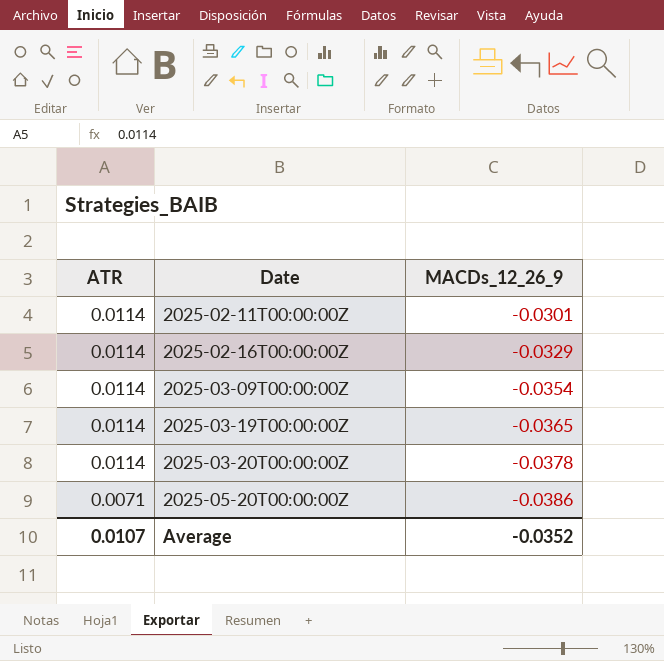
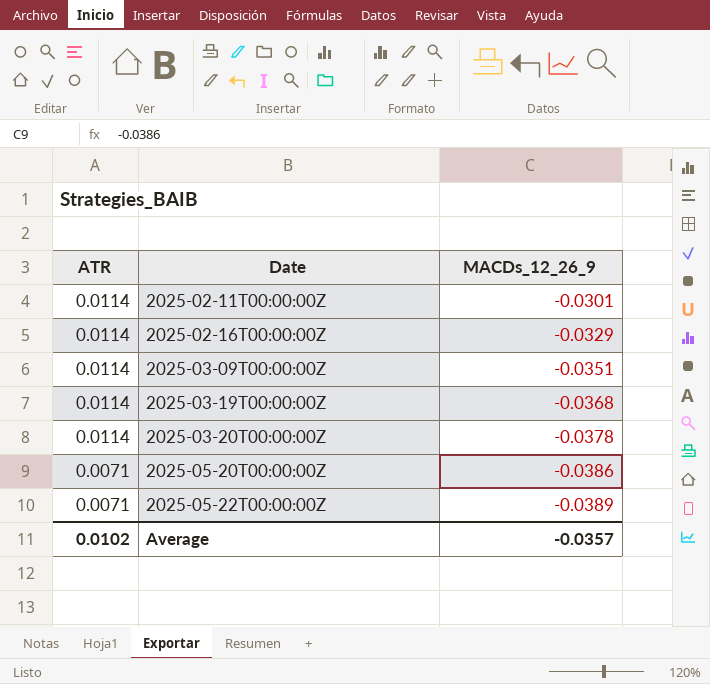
2025-03-09T00:00:00Z | MACDs_12_26_9: -0.0354 -> -0.0351
2025-03-19T00:00:00Z | MACDs_12_26_9: -0.0365 -> -0.0368
row 2025-05-22T00:00:00Z: none -> 0.0071 | -0.0389
Average | ATR: 0.0107 -> 0.0102
Average | MACDs_12_26_9: -0.0352 -> -0.0357

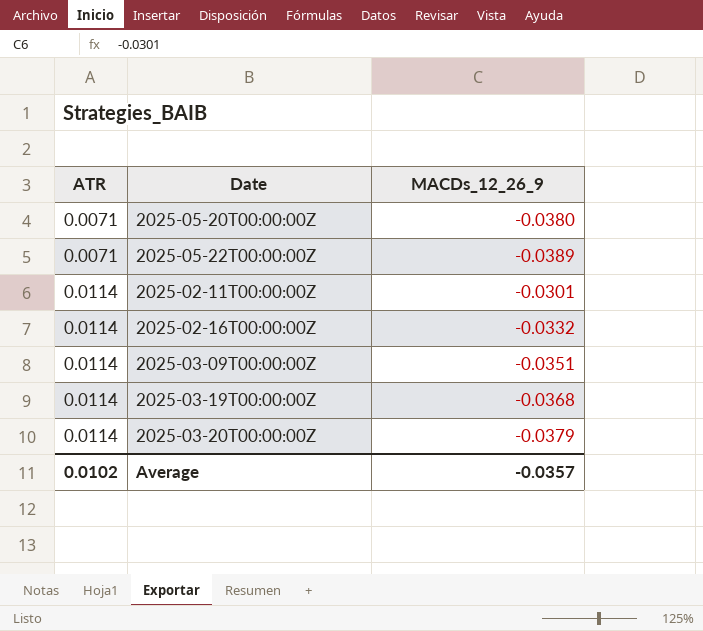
row order: ATR descending -> ATR ascending
2025-05-20T00:00:00Z | MACDs_12_26_9: -0.0386 -> -0.0380
2025-02-16T00:00:00Z | MACDs_12_26_9: -0.0329 -> -0.0332
2025-03-20T00:00:00Z | MACDs_12_26_9: -0.0378 -> -0.0379

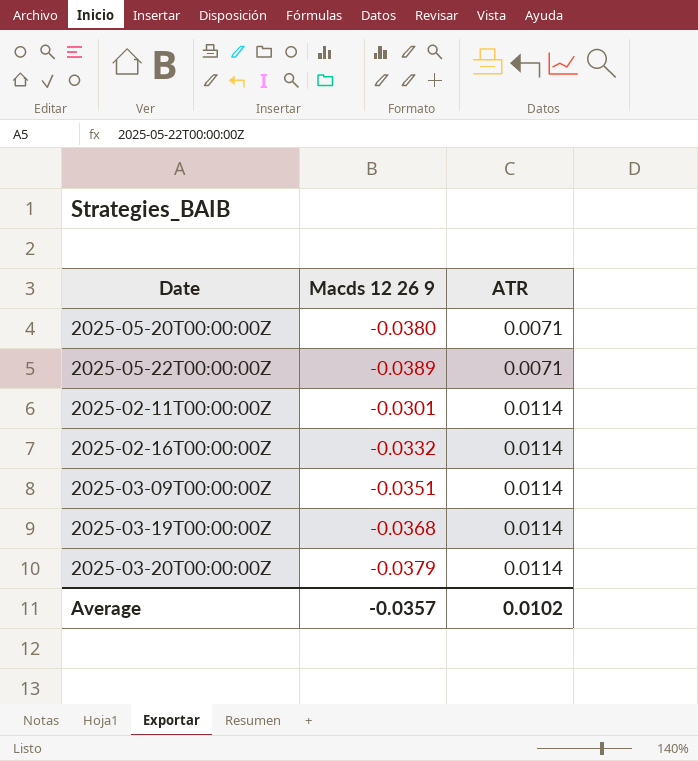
column name: MACDs_12_26_9 -> Macds 12 26 9
column ATR | position: 1 -> 3

